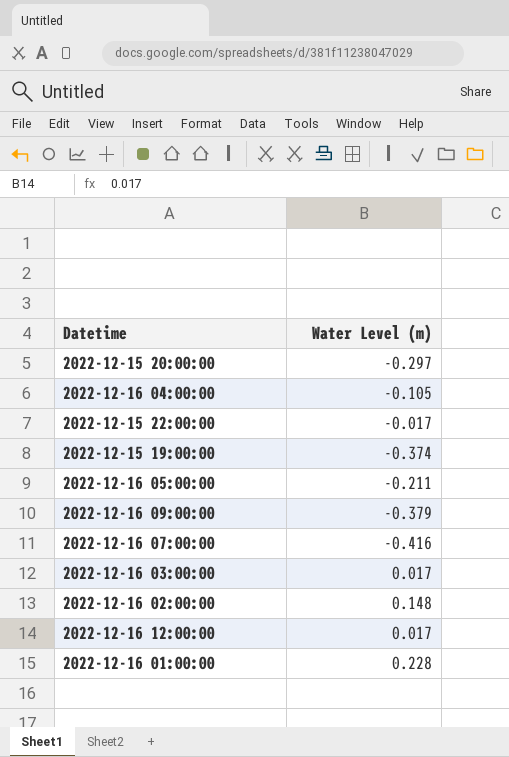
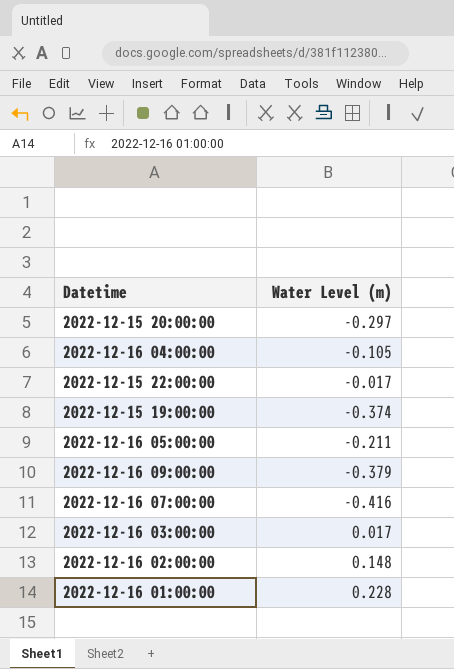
row 2022-12-16 12:00:00: 0.017 -> none

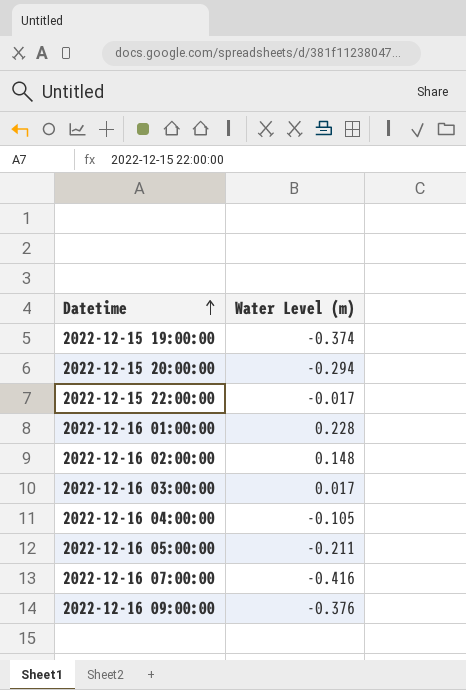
row order: none -> Datetime ascending
2022-12-15 20:00:00 | Water Level (m): -0.297 -> -0.294
2022-12-16 09:00:00 | Water Level (m): -0.379 -> -0.376

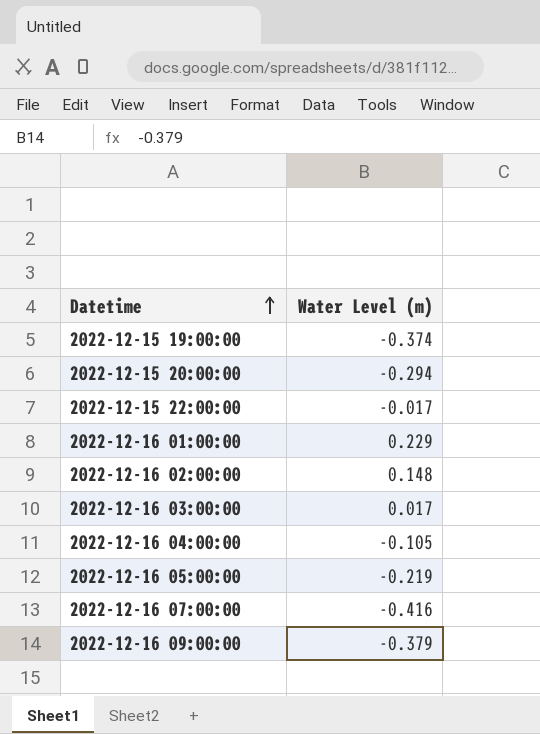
2022-12-16 01:00:00 | Water Level (m): 0.228 -> 0.229
2022-12-16 05:00:00 | Water Level (m): -0.211 -> -0.219
2022-12-16 09:00:00 | Water Level (m): -0.376 -> -0.379

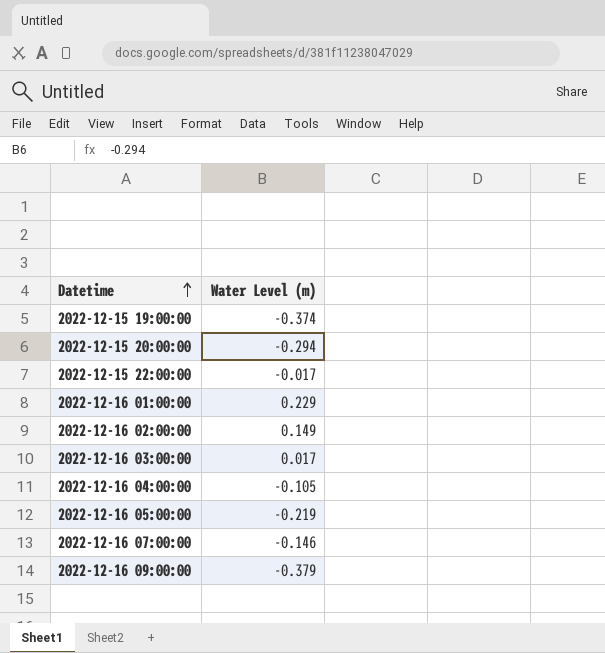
2022-12-16 02:00:00 | Water Level (m): 0.148 -> 0.149
2022-12-16 07:00:00 | Water Level (m): -0.416 -> -0.146

